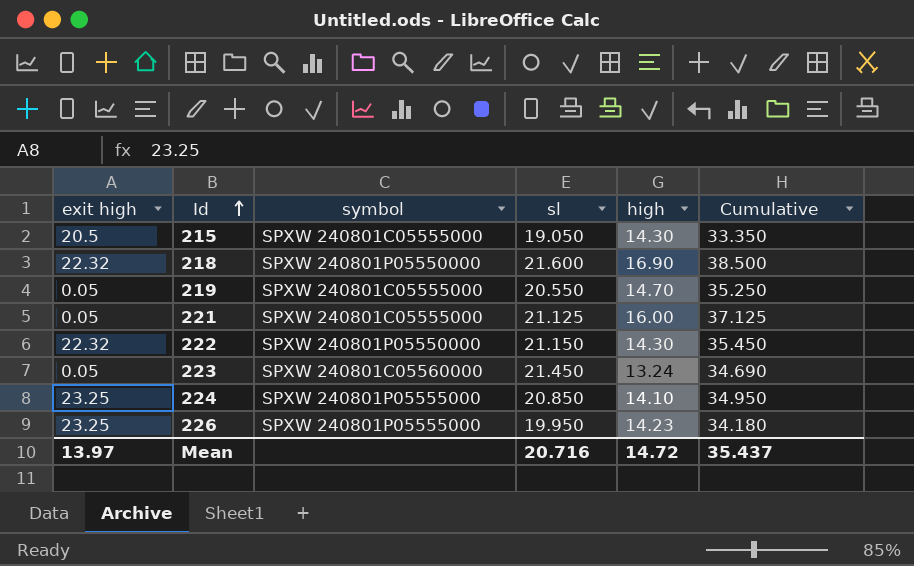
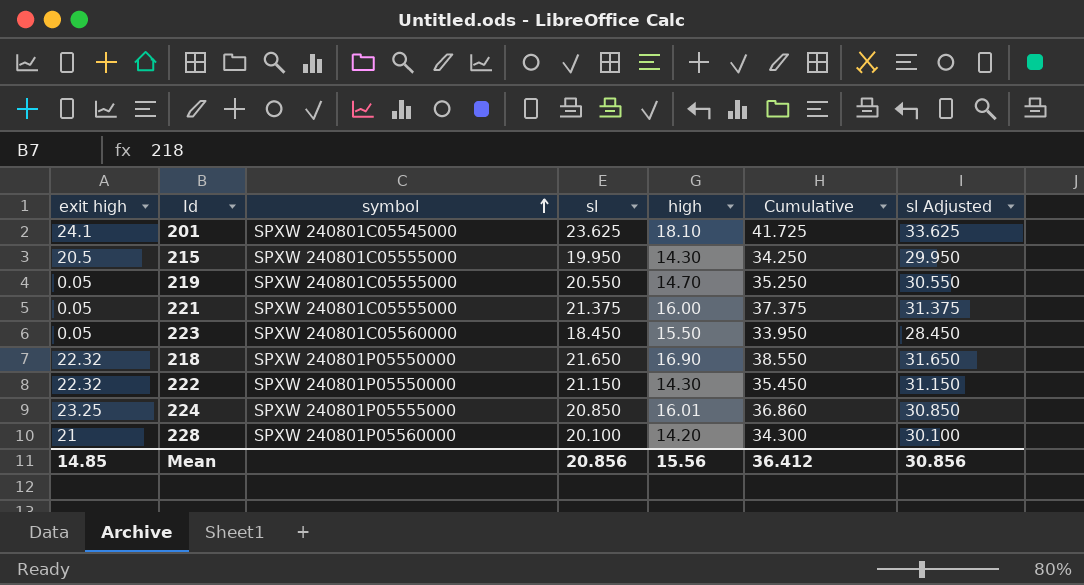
row order: Id ascending -> symbol ascending
column sl Adjusted | formula: none -> [sl] + 10
row 226: 23.25 | SPXW 240801P05555000 | 19.950 | 14.23 | 34.180 -> none
row 201: none -> 24.1 | SPXW 240801C05545000 | 23.625 | 18.10 | 41.725 | 33.625
215 | sl: 19.050 -> 19.950
215 | Cumulative: 33.350 -> 34.250
221 | sl: 21.125 -> 21.375
221 | Cumulative: 37.125 -> 37.375
223 | sl: 21.450 -> 18.450
223 | high: 13.24 -> 15.50
223 | Cumulative: 34.690 -> 33.950
218 | sl: 21.600 -> 21.650
218 | Cumulative: 38.500 -> 38.550
224 | high: 14.10 -> 16.01
224 | Cumulative: 34.950 -> 36.860
row 228: none -> 21 | SPXW 240801P05560000 | 20.100 | 14.20 | 34.300 | 30.100
Mean | exit high: 13.97 -> 14.85
Mean | sl: 20.716 -> 20.856
Mean | high: 14.72 -> 15.56
Mean | Cumulative: 35.437 -> 36.412

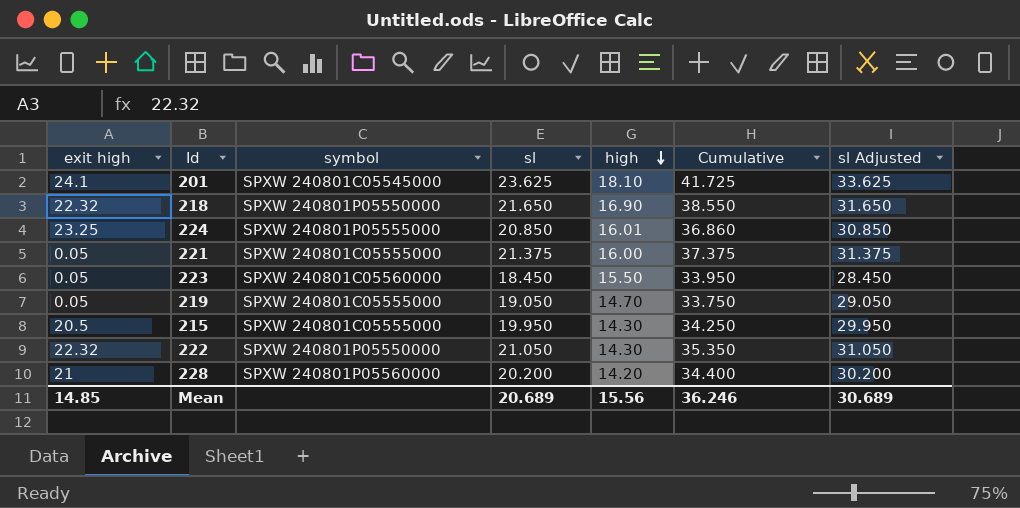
row order: symbol ascending -> high descending
219 | sl: 20.550 -> 19.050
219 | Cumulative: 35.250 -> 33.750
219 | sl Adjusted: 30.550 -> 29.050
222 | sl: 21.150 -> 21.050
222 | Cumulative: 35.450 -> 35.350
222 | sl Adjusted: 31.150 -> 31.050
228 | sl: 20.100 -> 20.200
228 | Cumulative: 34.300 -> 34.400
228 | sl Adjusted: 30.100 -> 30.200
Mean | sl: 20.856 -> 20.689
Mean | Cumulative: 36.412 -> 36.246
Mean | sl Adjusted: 30.856 -> 30.689

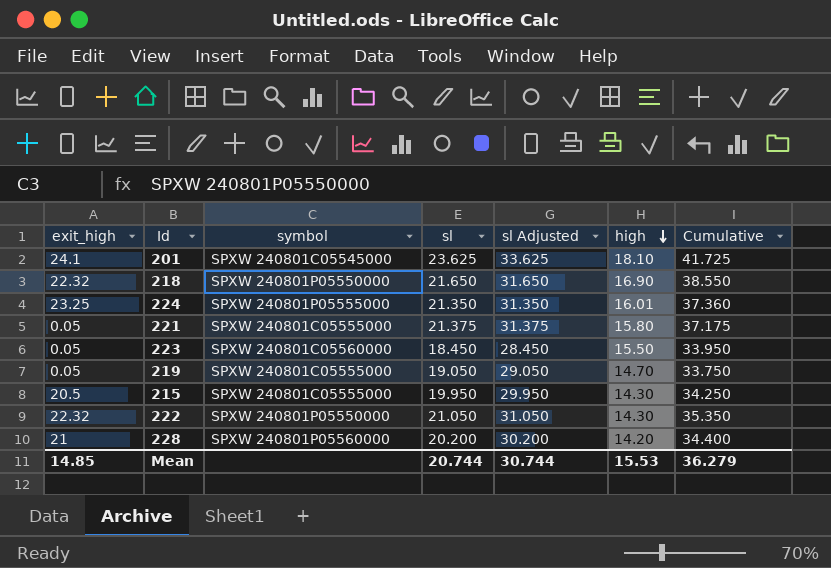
column name: exit high -> exit_high
column sl Adjusted | position: 7 -> 5
224 | sl: 20.850 -> 21.350
224 | sl Adjusted: 30.850 -> 31.350
224 | Cumulative: 36.860 -> 37.360
221 | high: 16.00 -> 15.80
221 | Cumulative: 37.375 -> 37.175
Mean | sl: 20.689 -> 20.744
Mean | sl Adjusted: 30.689 -> 30.744
Mean | high: 15.56 -> 15.53
Mean | Cumulative: 36.246 -> 36.279

